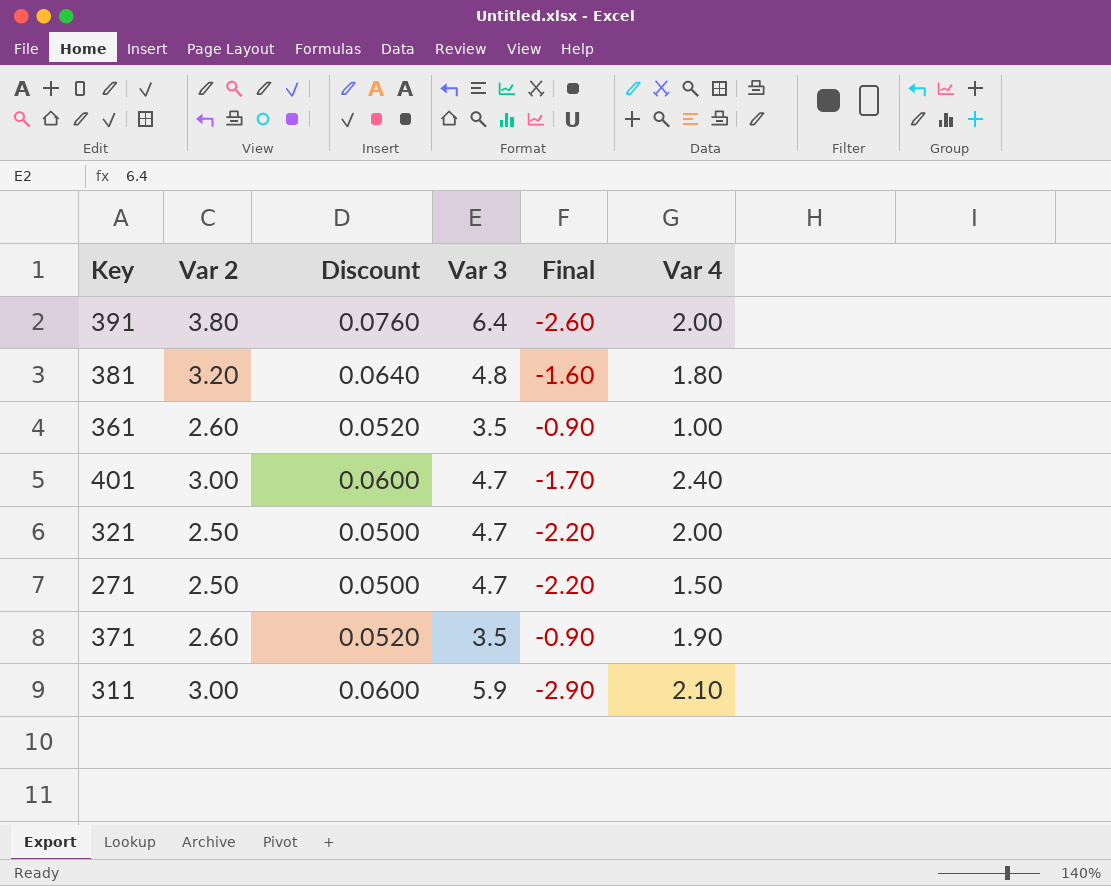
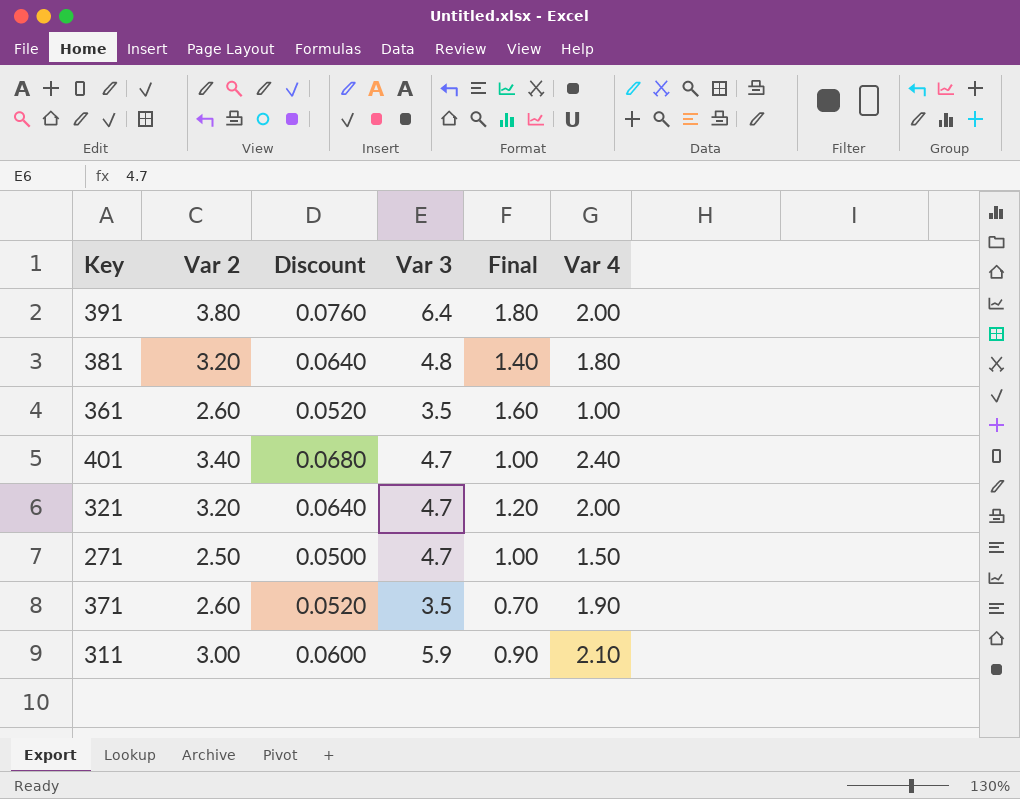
column Final | formula: [Var 2] - [Var 3] -> [Var 2] - [Var 4]
401 | Var 2: 3.00 -> 3.40
401 | Discount: 0.0600 -> 0.0680
321 | Var 2: 2.50 -> 3.20
321 | Discount: 0.0500 -> 0.0640

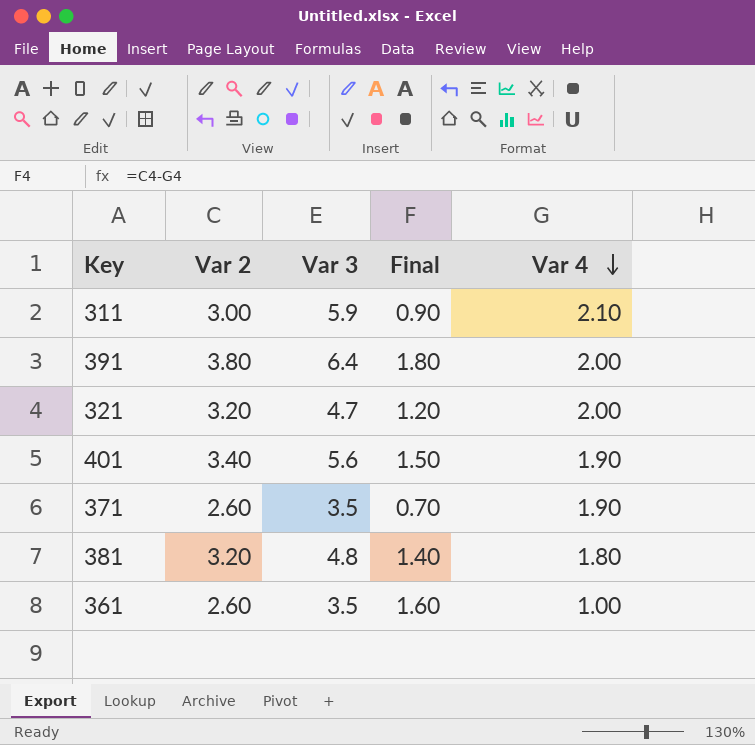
row order: none -> Var 4 descending
column Discount | formula: [Var 2] * 0.02 -> none
row 271: 2.50 | 0.0500 | 4.7 | 1.00 | 1.50 -> none
401 | Var 3: 4.7 -> 5.6
401 | Final: 1.00 -> 1.50
401 | Var 4: 2.40 -> 1.90

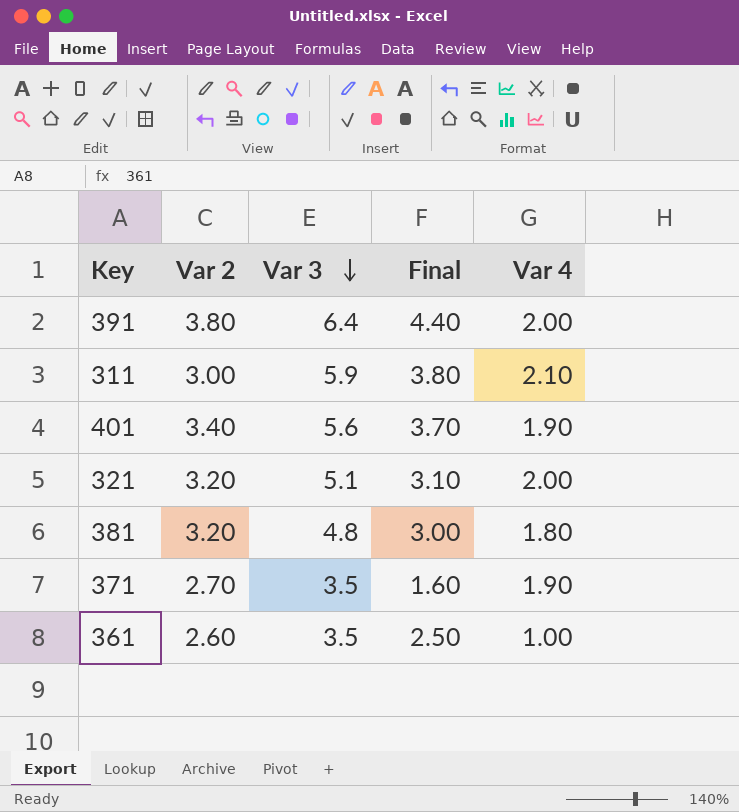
row order: Var 4 descending -> Var 3 descending
column Final | formula: [Var 2] - [Var 4] -> [Var 3] - [Var 4]
321 | Var 3: 4.7 -> 5.1
371 | Var 2: 2.60 -> 2.70

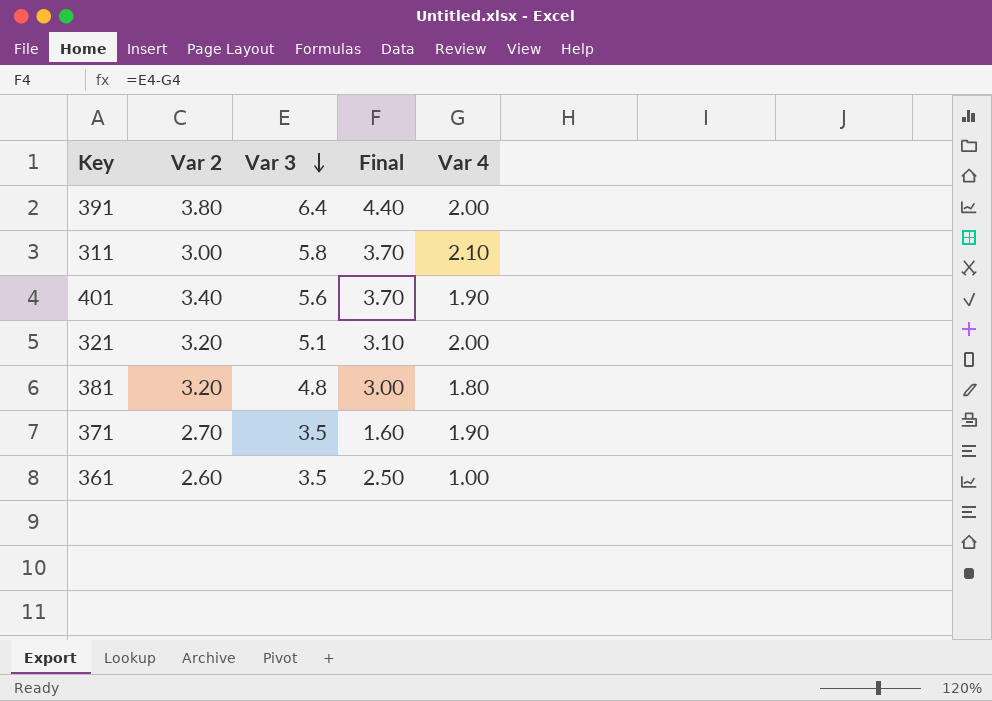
311 | Var 3: 5.9 -> 5.8
311 | Final: 3.80 -> 3.70

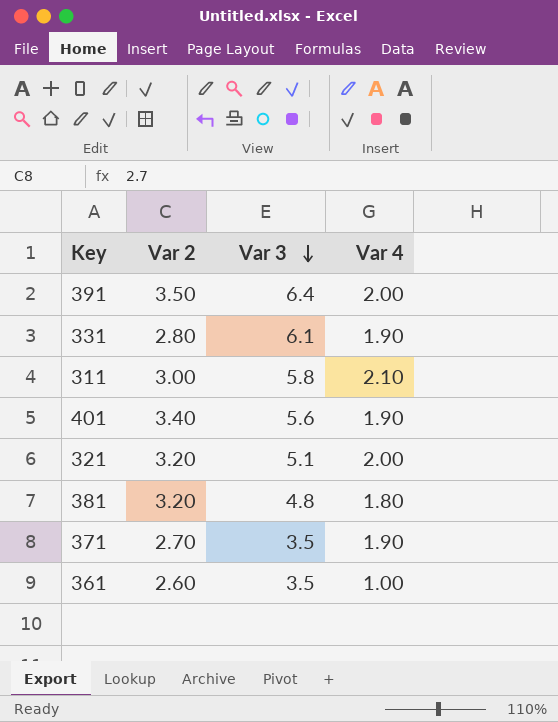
column Final | formula: [Var 3] - [Var 4] -> none
391 | Var 2: 3.80 -> 3.50
row 331: none -> 2.80 | 6.1 | 1.90

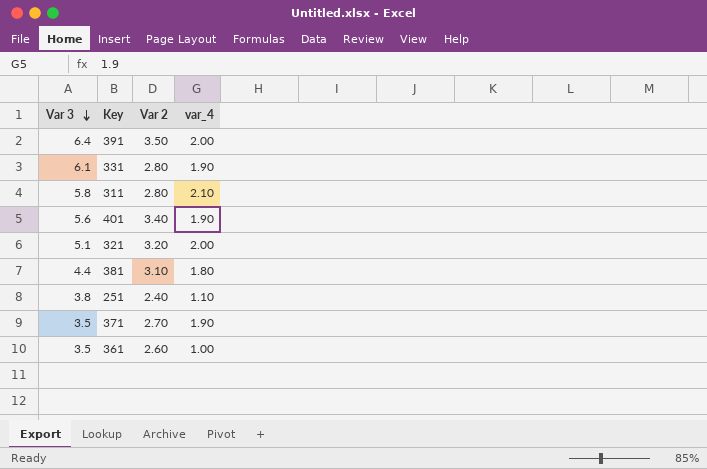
column Var 3 | position: 3 -> 1
column name: Var 4 -> var_4
311 | Var 2: 3.00 -> 2.80
381 | Var 3: 4.8 -> 4.4
381 | Var 2: 3.20 -> 3.10
row 251: none -> 3.8 | 2.40 | 1.10

